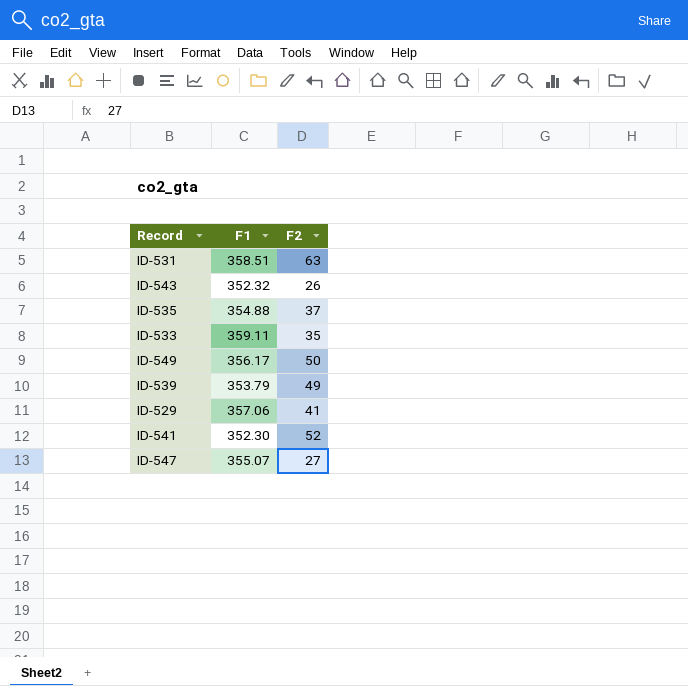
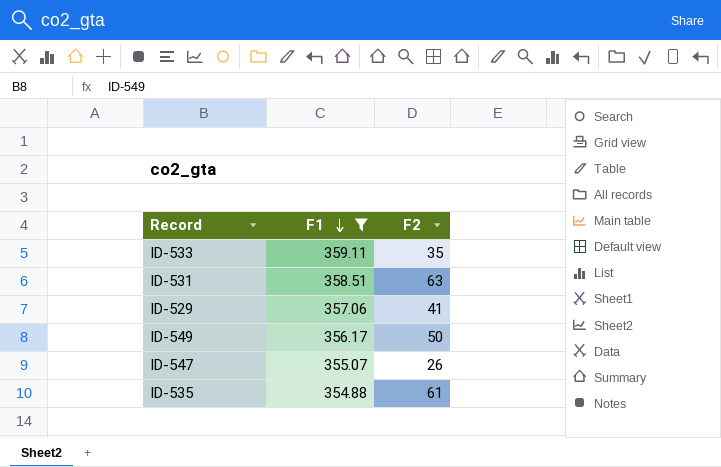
filter: none -> F1 >= 354.88
row order: none -> F1 descending
ID-547 | F2: 27 -> 26
ID-535 | F2: 37 -> 61

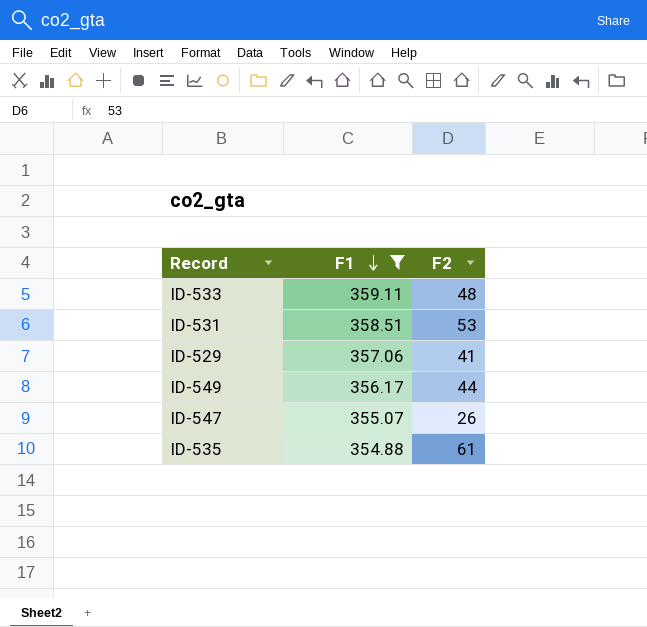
ID-533 | F2: 35 -> 48
ID-531 | F2: 63 -> 53
ID-549 | F2: 50 -> 44

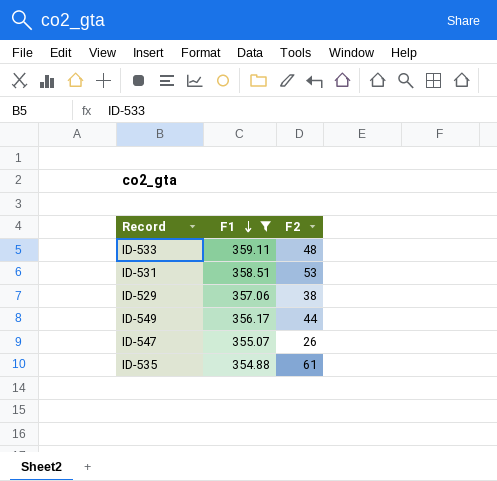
ID-529 | F2: 41 -> 38

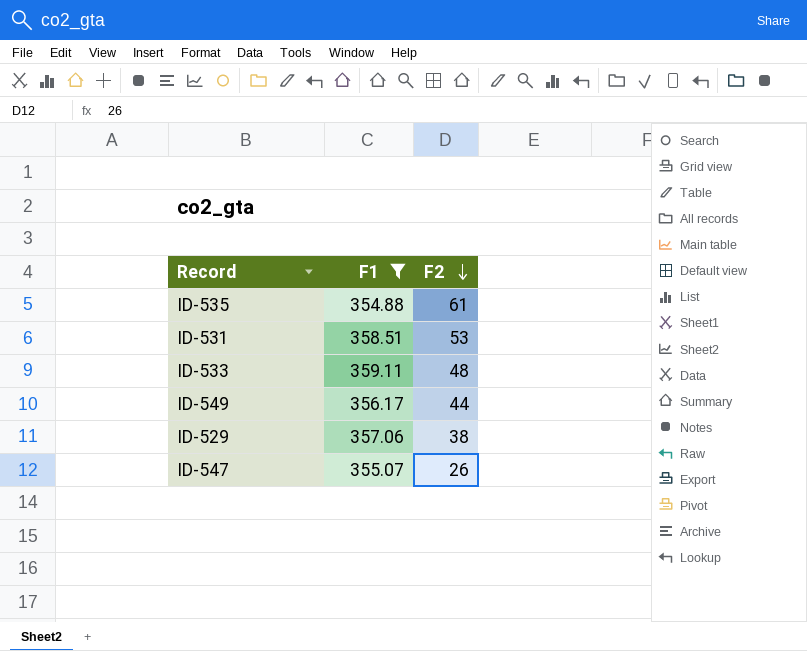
row order: F1 descending -> F2 descending

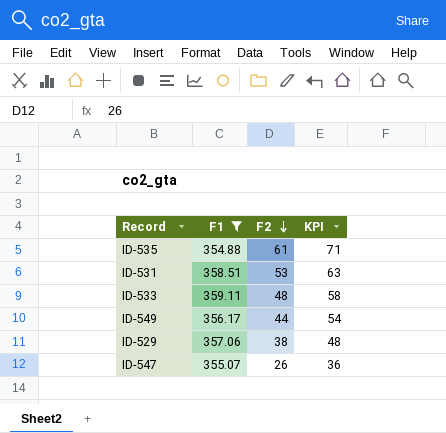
column KPI | formula: none -> [F2] + 10

